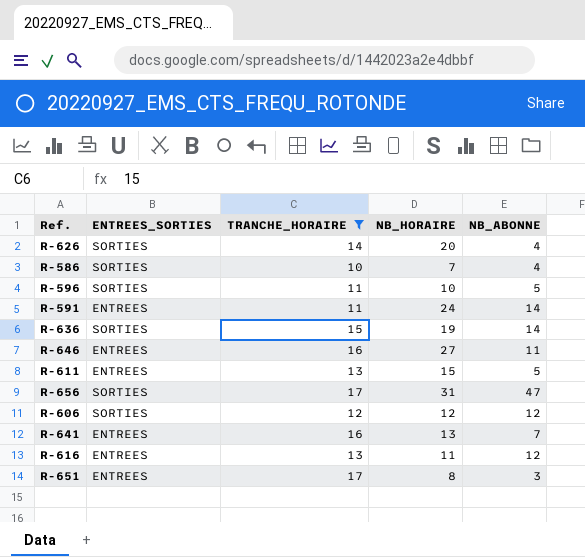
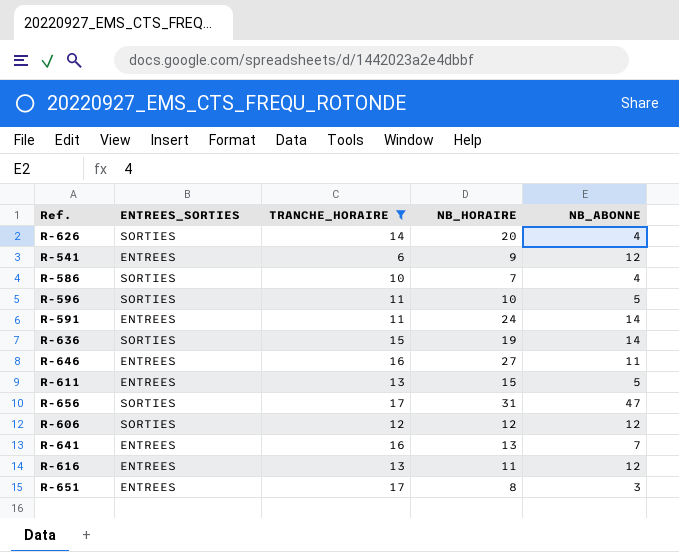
row R-541: none -> ENTREES | 6 | 9 | 12

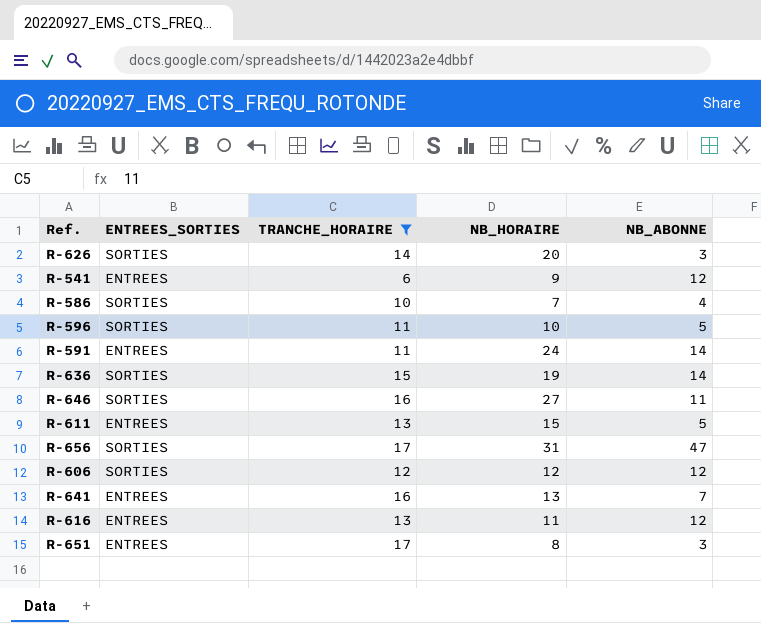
R-626 | NB_ABONNE: 4 -> 3
R-646 | ENTREES_SORTIES: ENTREES -> SORTIES

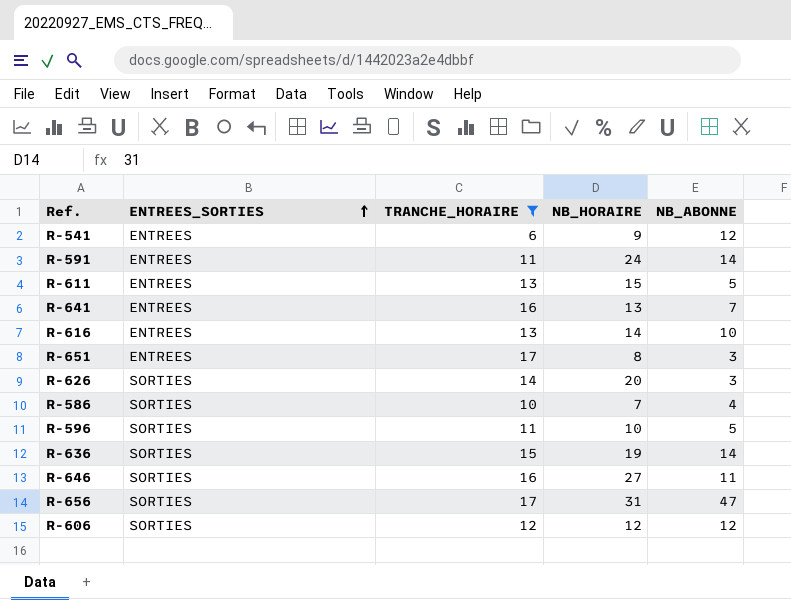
row order: none -> ENTREES_SORTIES ascending
R-616 | NB_HORAIRE: 11 -> 14
R-616 | NB_ABONNE: 12 -> 10

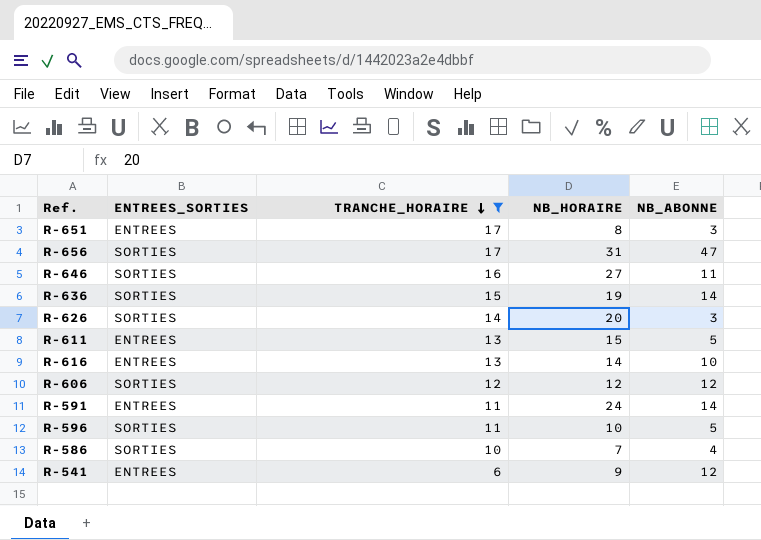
row order: ENTREES_SORTIES ascending -> TRANCHE_HORAIRE descending
row R-641: ENTREES | 16 | 13 | 7 -> none

